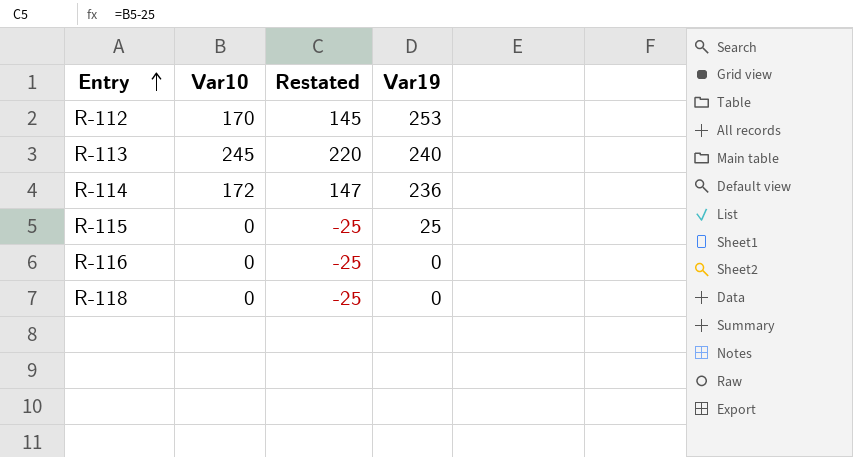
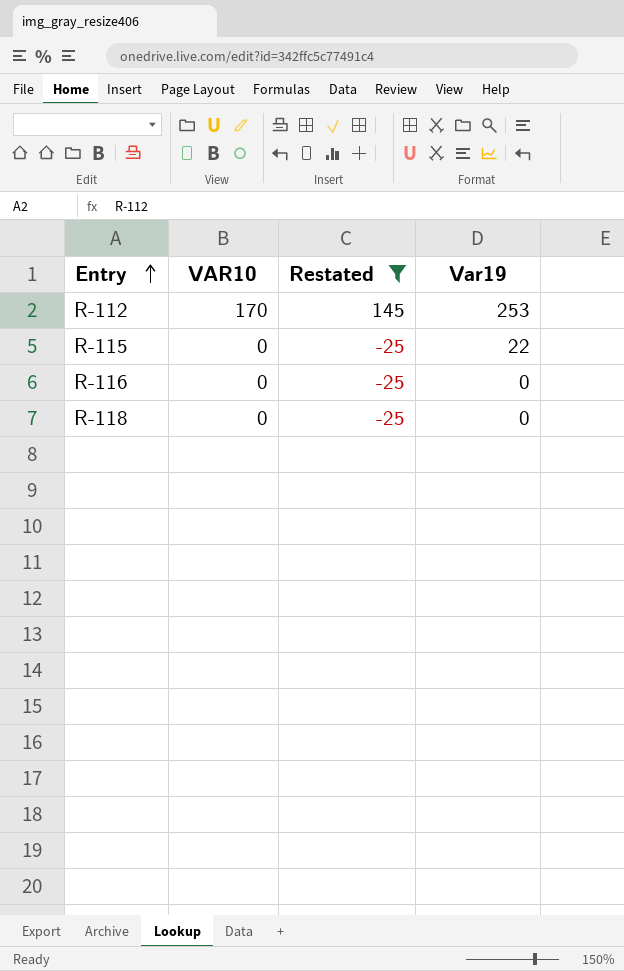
filter: none -> Restated <= 145
column name: Var10 -> VAR10
R-115 | Var19: 25 -> 22

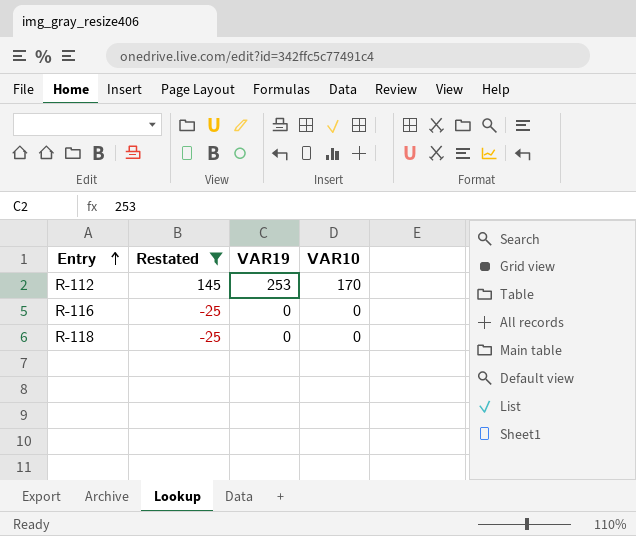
column name: Var19 -> VAR19
column VAR10 | position: 2 -> 4
row R-115: 0 | -25 | 22 -> none

